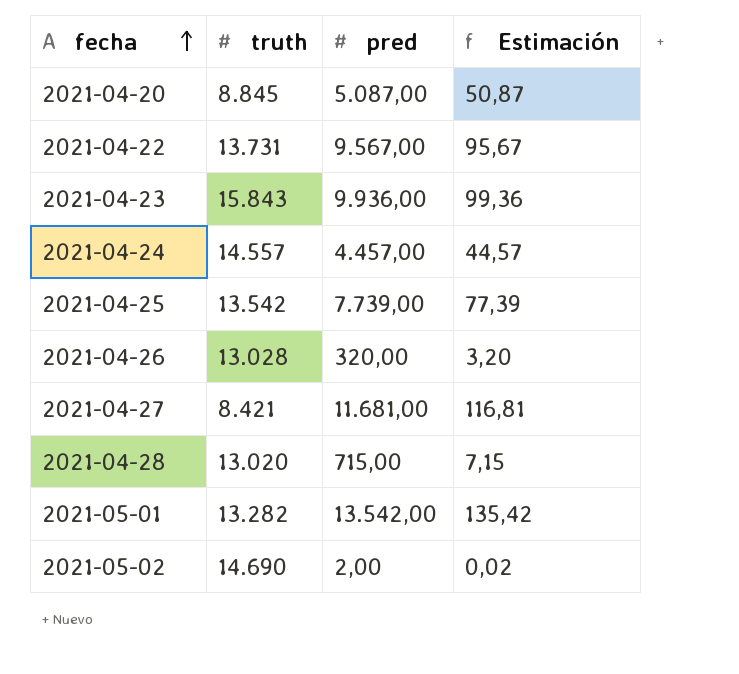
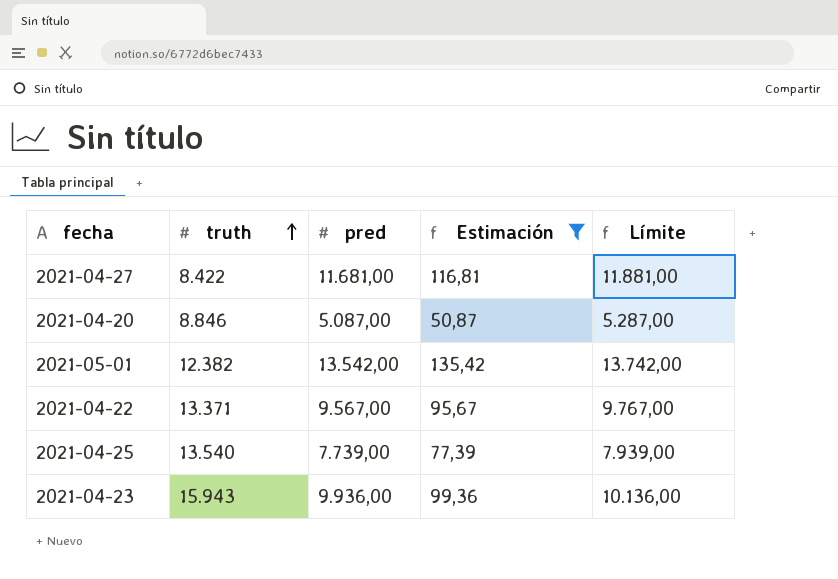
filter: none -> Estimación >= 50,87
row order: fecha ascending -> truth ascending
column Límite | formula: none -> [pred] + 200
2021-04-27 | truth: 8.421 -> 8.422
2021-04-20 | truth: 8.845 -> 8.846
2021-05-01 | truth: 13.282 -> 12.382
2021-04-22 | truth: 13.731 -> 13.371
2021-04-25 | truth: 13.542 -> 13.540
2021-04-23 | truth: 15.843 -> 15.943

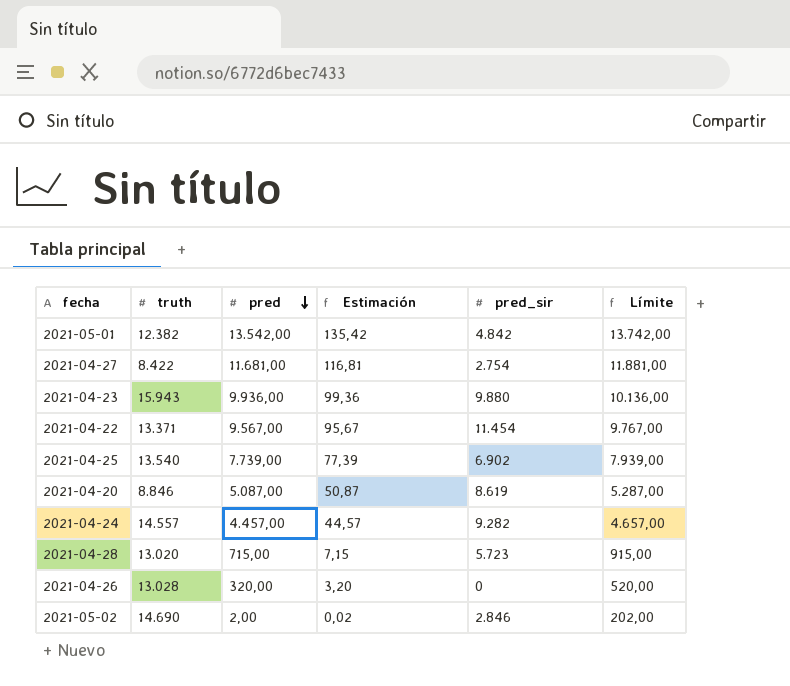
filter: Estimación >= 50,87 -> none
row order: truth ascending -> pred descending
column pred_sir | position: none -> 5

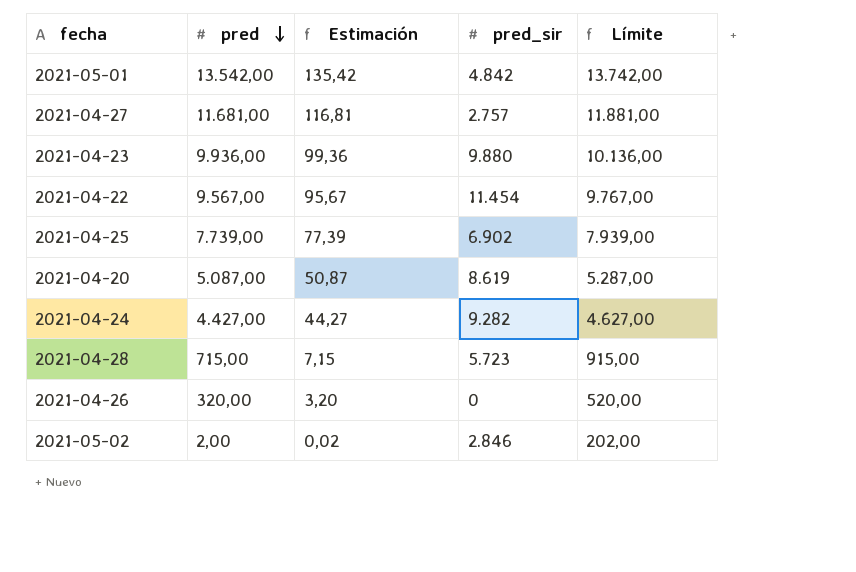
column truth | position: 2 -> none
2021-04-27 | pred_sir: 2.754 -> 2.757
2021-04-24 | pred: 4.457,00 -> 4.427,00
2021-04-24 | Estimación: 44,57 -> 44,27
2021-04-24 | Límite: 4.657,00 -> 4.627,00

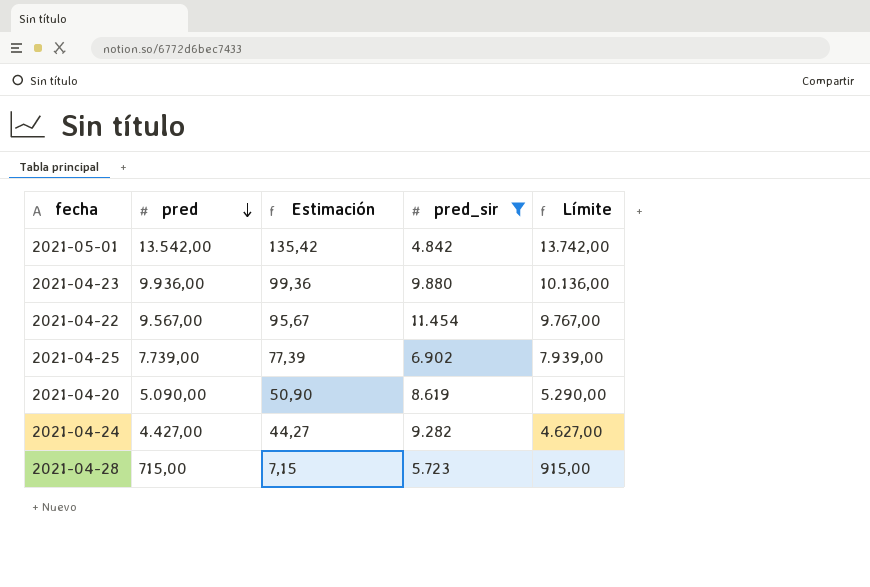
filter: none -> pred_sir >= 4.842
2021-04-20 | pred: 5.087,00 -> 5.090,00
2021-04-20 | Estimación: 50,87 -> 50,90
2021-04-20 | Límite: 5.287,00 -> 5.290,00

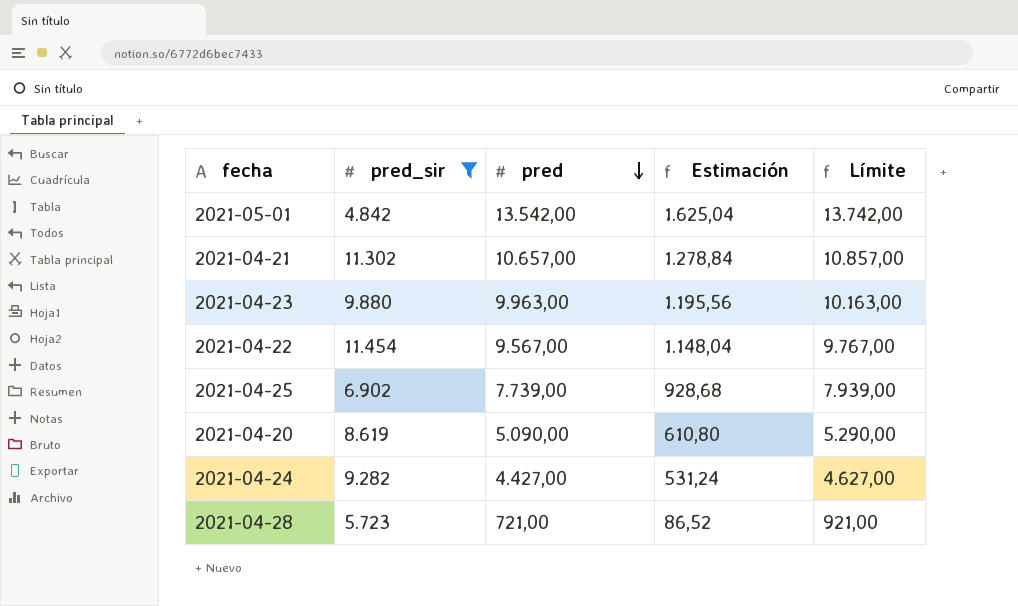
column pred_sir | position: 4 -> 2
column Estimación | formula: [pred] * 0,01 -> [pred] * 0,12
row 2021-04-21: none -> 11.302 | 10.657,00 | 1.278,84 | 10.857,00
2021-04-23 | pred: 9.936,00 -> 9.963,00
2021-04-23 | Límite: 10.136,00 -> 10.163,00
2021-04-28 | pred: 715,00 -> 721,00
2021-04-28 | Límite: 915,00 -> 921,00

